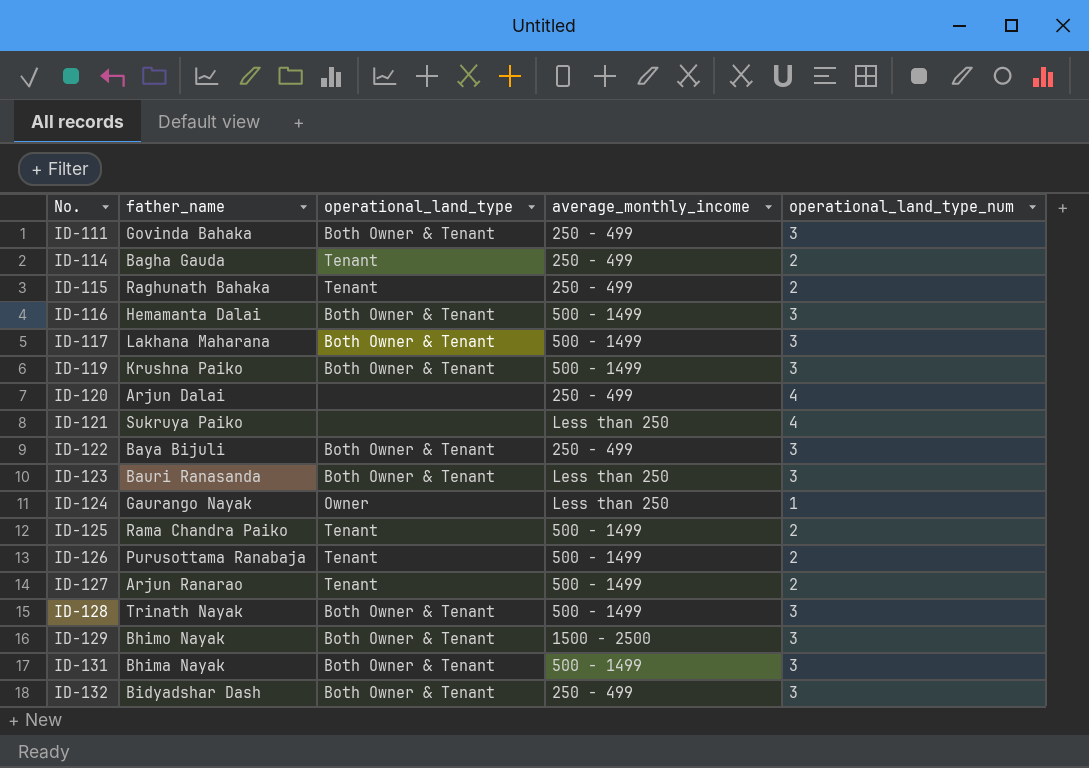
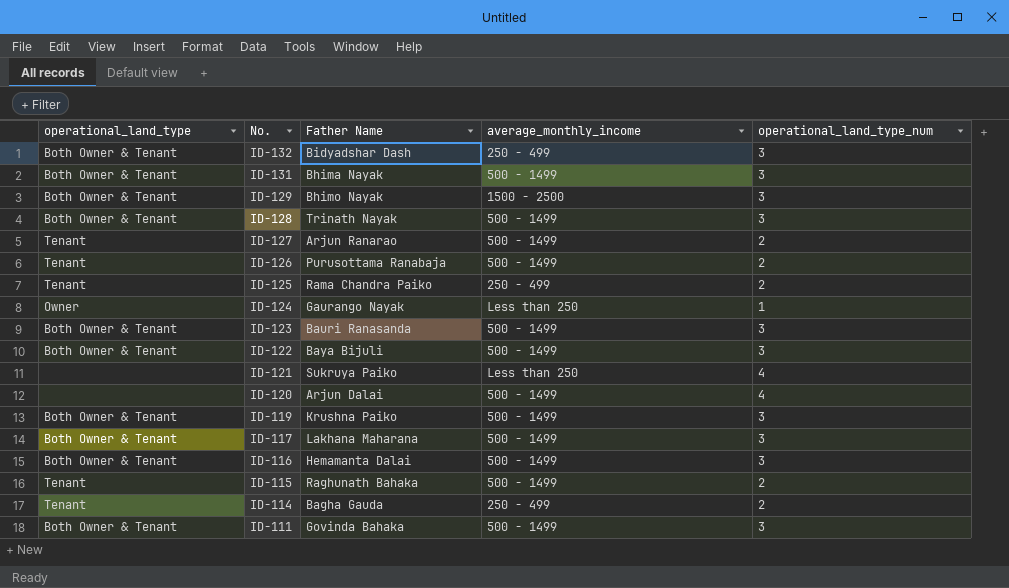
row order: No. ascending -> No. descending
column operational_land_type | position: 3 -> 1
column name: father_name -> Father Name
ID-125 | average_monthly_income: 500 - 1499 -> 250 - 499
ID-123 | average_monthly_income: Less than 250 -> 500 - 1499
ID-122 | average_monthly_income: 250 - 499 -> 500 - 1499
ID-120 | average_monthly_income: 250 - 499 -> 500 - 1499
ID-115 | average_monthly_income: 250 - 499 -> 500 - 1499
ID-111 | average_monthly_income: 250 - 499 -> 500 - 1499

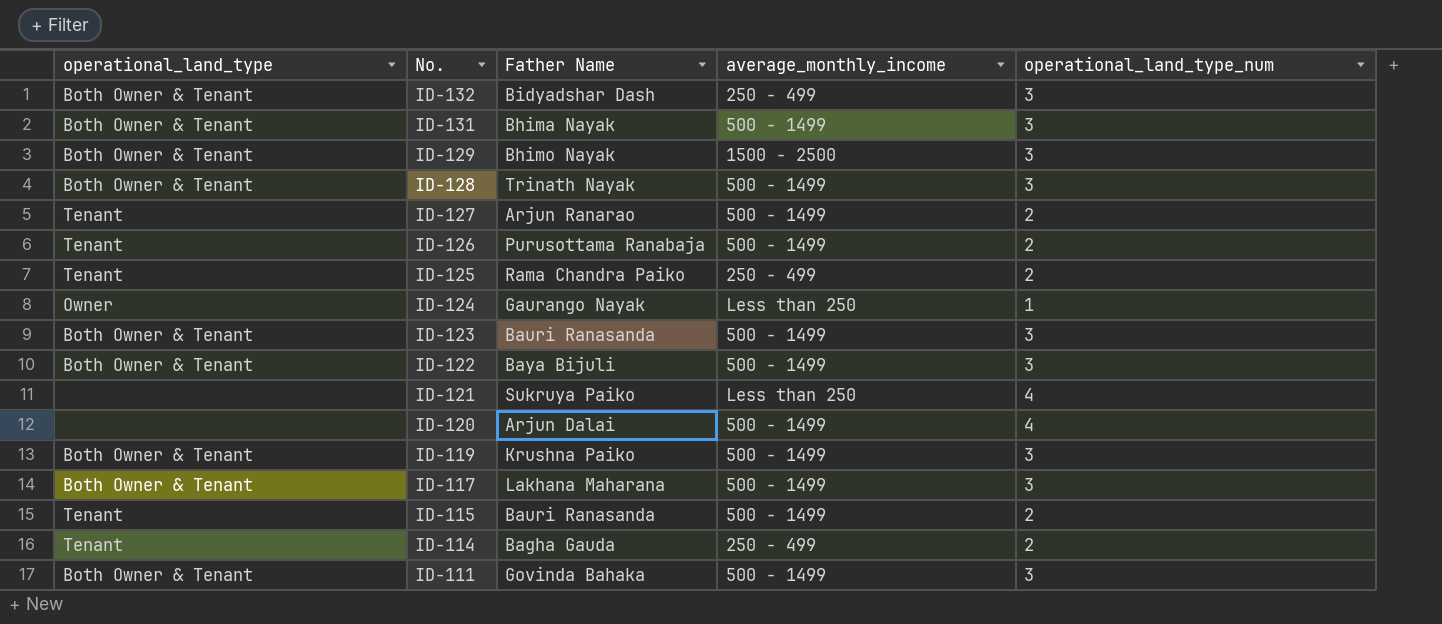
row ID-116: Both Owner & Tenant | Hemamanta Dalai | 500 - 1499 | 3 -> none
ID-115 | Father Name: Raghunath Bahaka -> Bauri Ranasanda

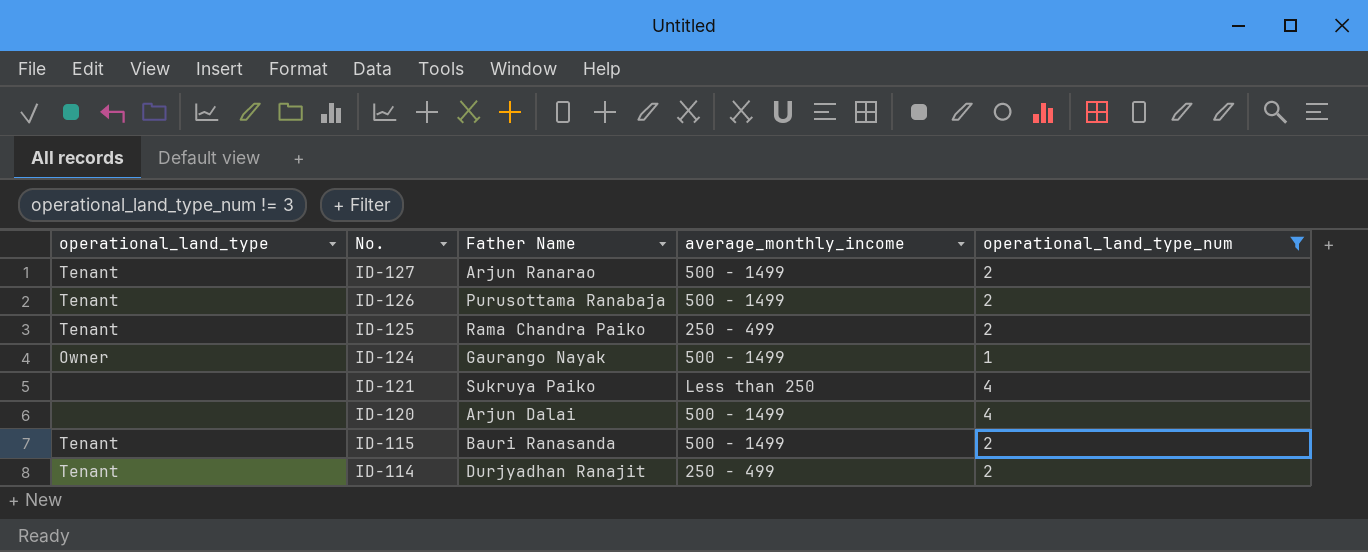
filter: none -> operational_land_type_num != 3
ID-124 | average_monthly_income: Less than 250 -> 500 - 1499
ID-114 | Father Name: Bagha Gauda -> Durjyadhan Ranajit

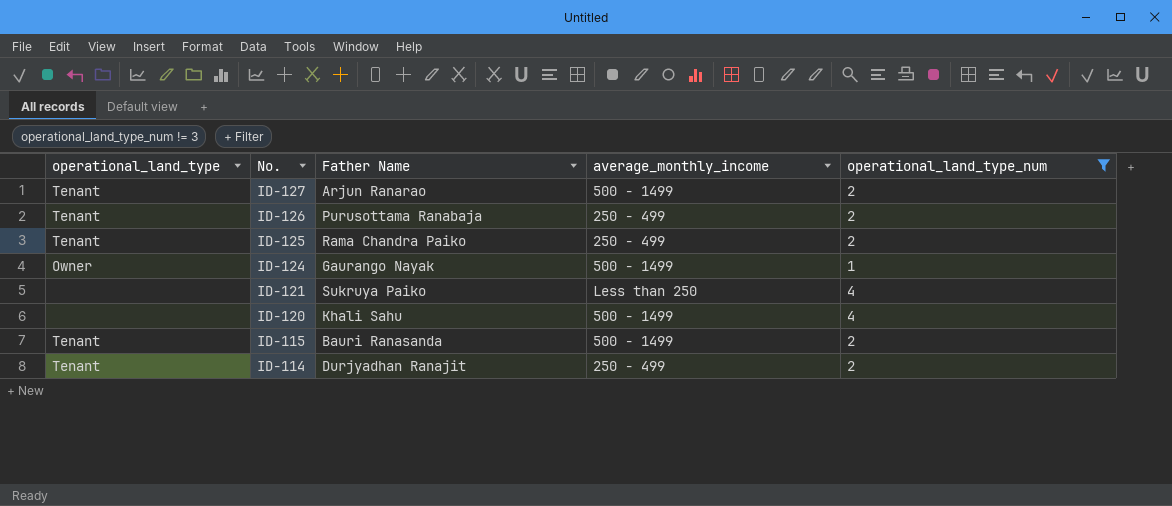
ID-126 | average_monthly_income: 500 - 1499 -> 250 - 499
ID-120 | Father Name: Arjun Dalai -> Khali Sahu

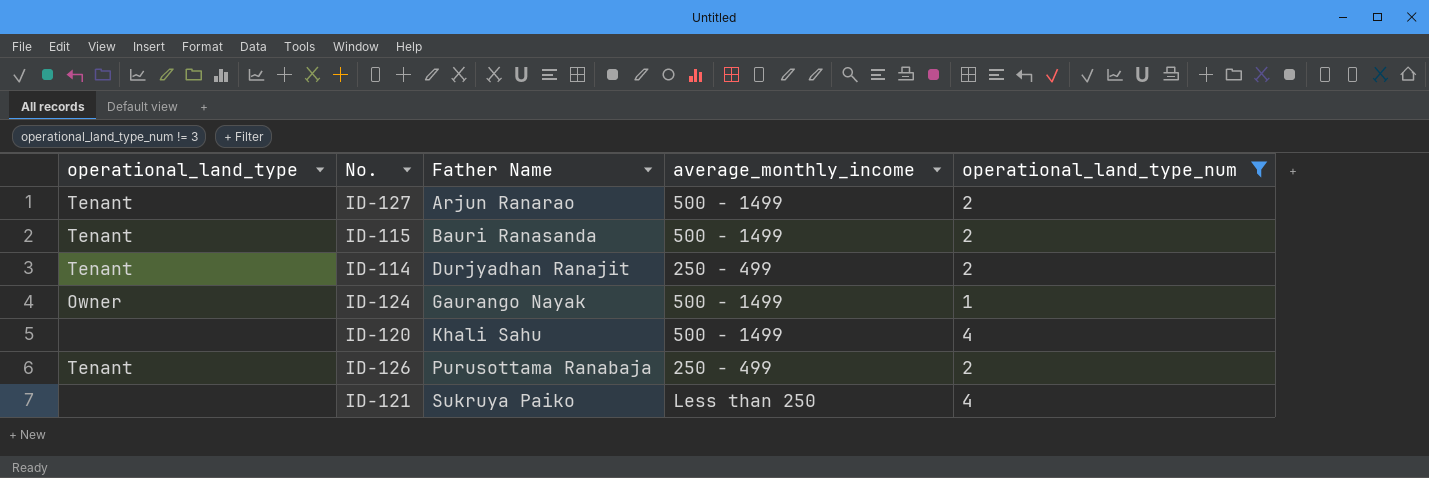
row order: No. descending -> Father Name ascending
row ID-125: Tenant | Rama Chandra Paiko | 250 - 499 | 2 -> none

